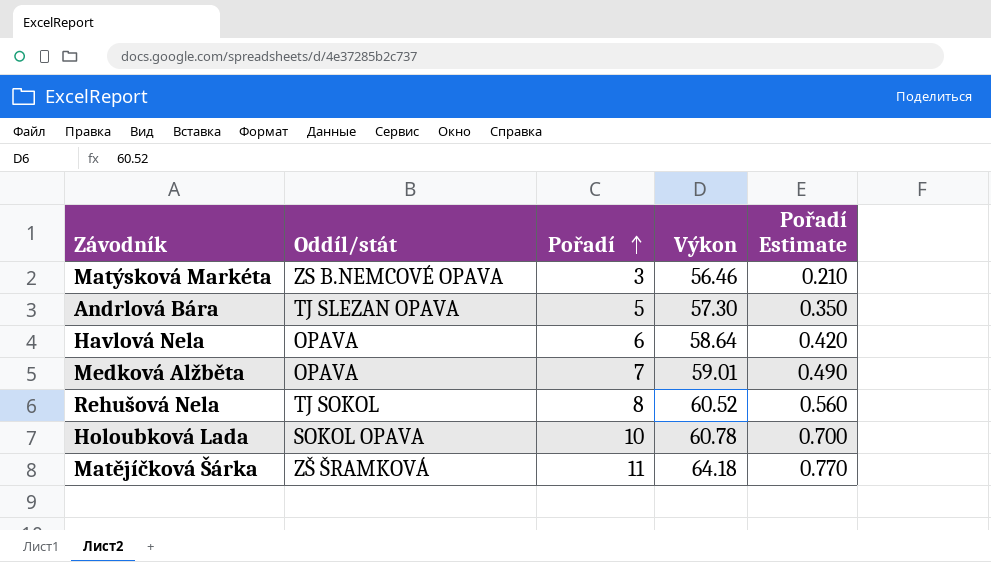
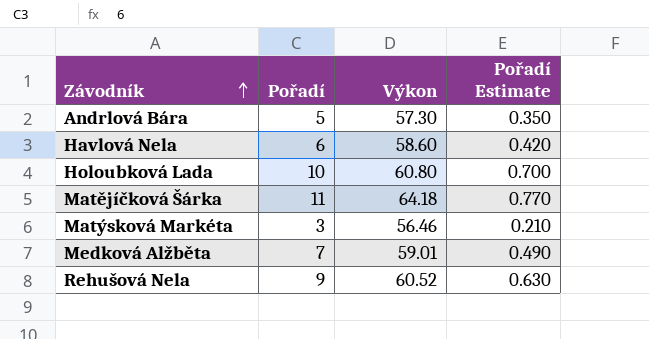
row order: Pořadí ascending -> Závodník ascending
column Oddíl/stát | position: 2 -> none
Havlová Nela | Výkon: 58.64 -> 58.60
Holoubková Lada | Výkon: 60.78 -> 60.80
Rehušová Nela | Pořadí: 8 -> 9
Rehušová Nela | Pořadí Estimate: 0.560 -> 0.630

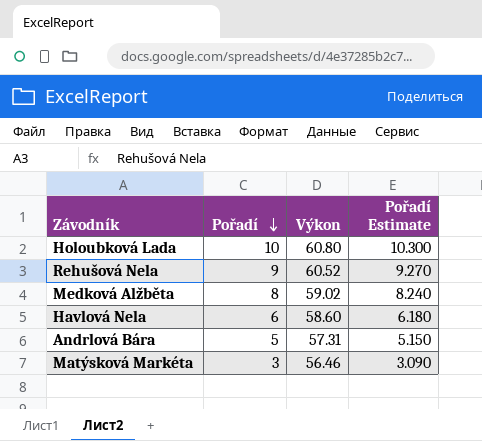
row order: Závodník ascending -> Pořadí descending
column Pořadí Estimate | formula: [Pořadí] * 0.07 -> [Pořadí] * 1.03
row Matějíčková Šárka: 11 | 64.18 | 0.770 -> none
Medková Alžběta | Pořadí: 7 -> 8
Medková Alžběta | Výkon: 59.01 -> 59.02
Andrlová Bára | Výkon: 57.30 -> 57.31

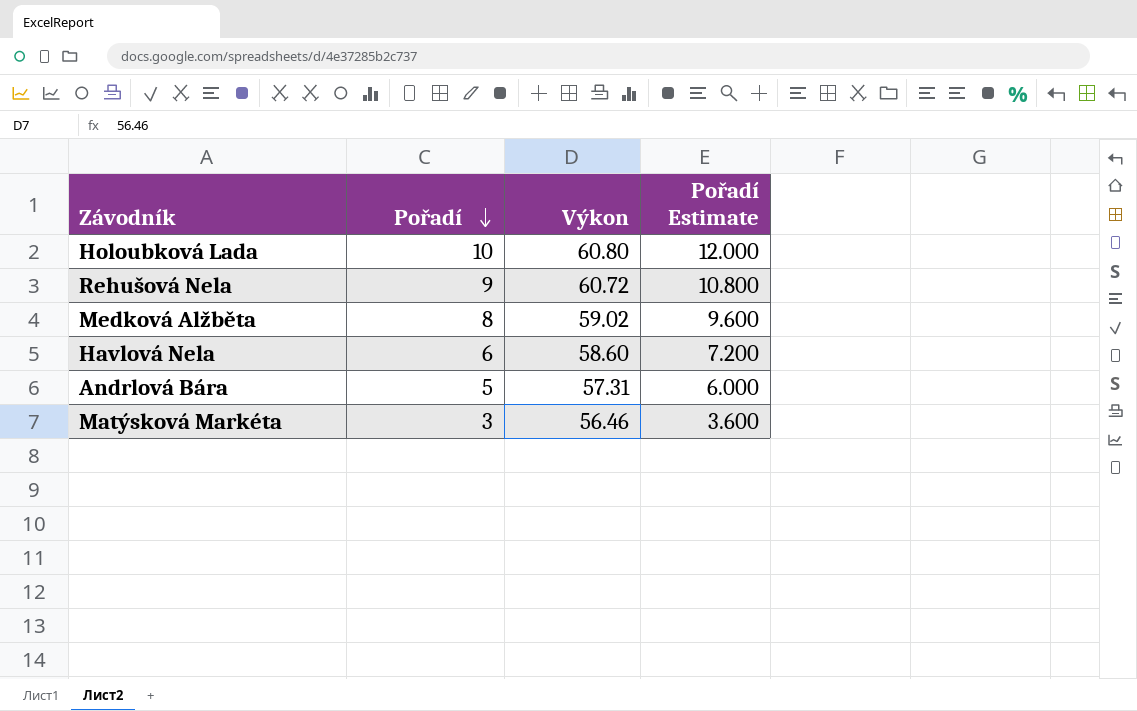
column Pořadí Estimate | formula: [Pořadí] * 1.03 -> [Pořadí] * 1.2
Rehušová Nela | Výkon: 60.52 -> 60.72

